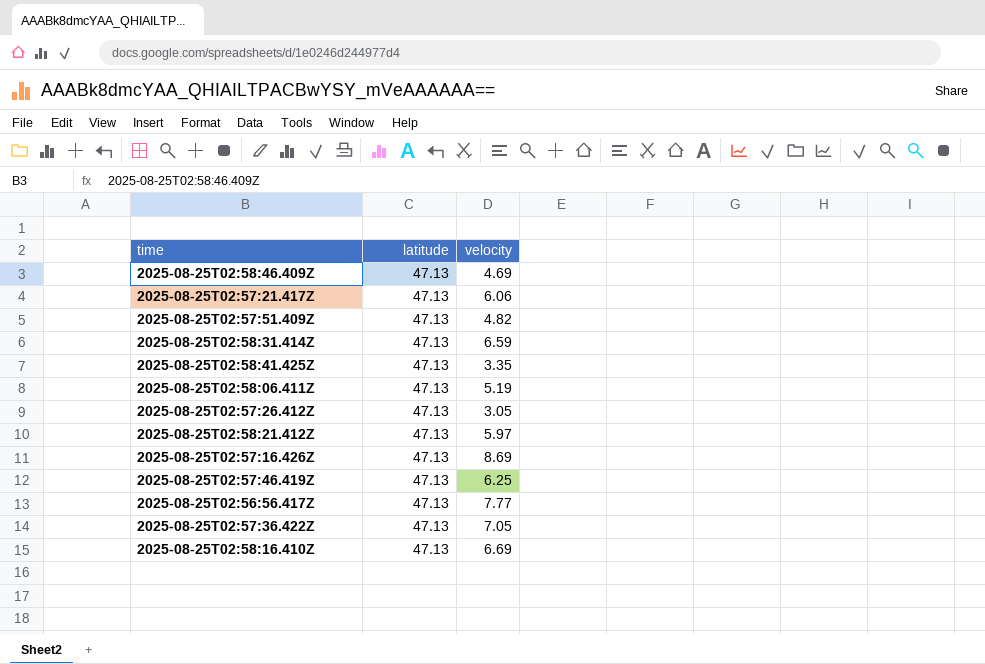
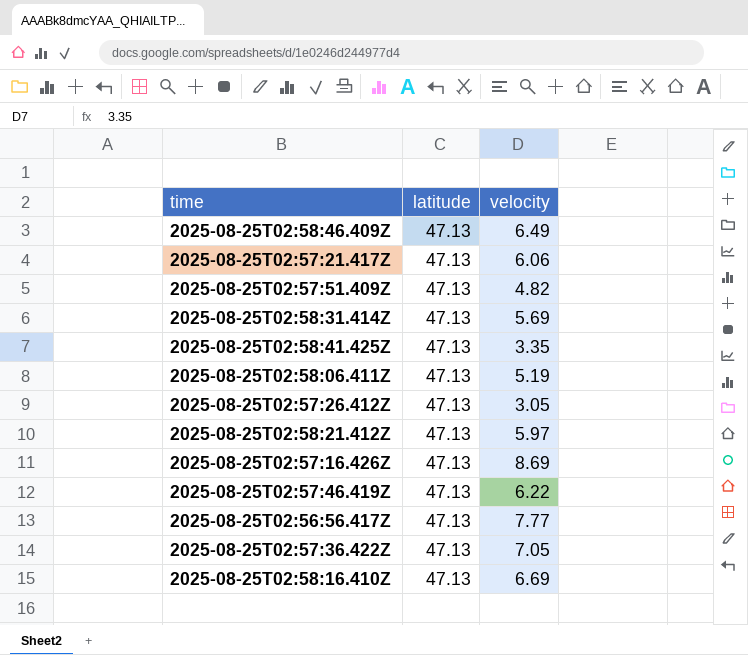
2025-08-25T02:58:46.409Z | velocity: 4.69 -> 6.49
2025-08-25T02:58:31.414Z | velocity: 6.59 -> 5.69
2025-08-25T02:57:46.419Z | velocity: 6.25 -> 6.22

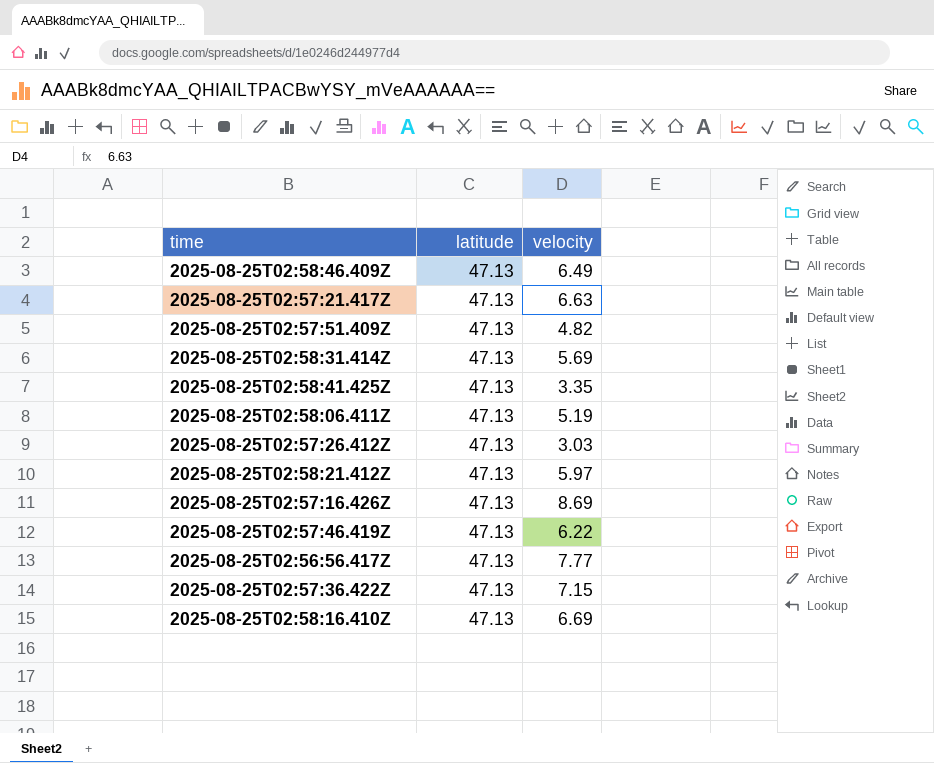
2025-08-25T02:57:21.417Z | velocity: 6.06 -> 6.63
2025-08-25T02:57:26.412Z | velocity: 3.05 -> 3.03
2025-08-25T02:57:36.422Z | velocity: 7.05 -> 7.15

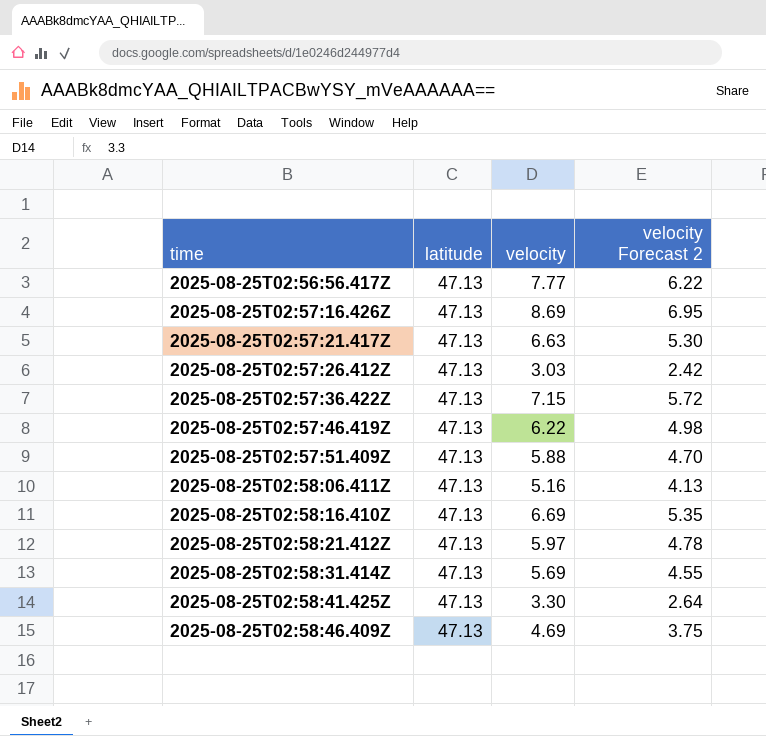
row order: none -> time ascending
column velocity Forecast 2 | formula: none -> [velocity] * 0.8
2025-08-25T02:57:51.409Z | velocity: 4.82 -> 5.88
2025-08-25T02:58:06.411Z | velocity: 5.19 -> 5.16
2025-08-25T02:58:41.425Z | velocity: 3.35 -> 3.30
2025-08-25T02:58:46.409Z | velocity: 6.49 -> 4.69

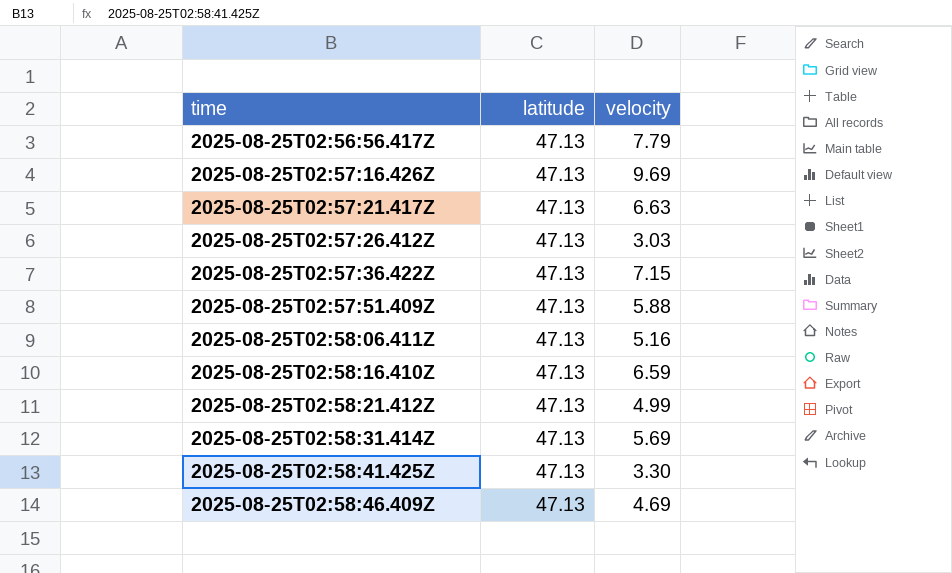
column velocity Forecast 2 | formula: [velocity] * 0.8 -> none
row 2025-08-25T02:57:46.419Z: 47.13 | 6.22 | 4.98 -> none
2025-08-25T02:56:56.417Z | velocity: 7.77 -> 7.79
2025-08-25T02:57:16.426Z | velocity: 8.69 -> 9.69
2025-08-25T02:58:16.410Z | velocity: 6.69 -> 6.59
2025-08-25T02:58:21.412Z | velocity: 5.97 -> 4.99

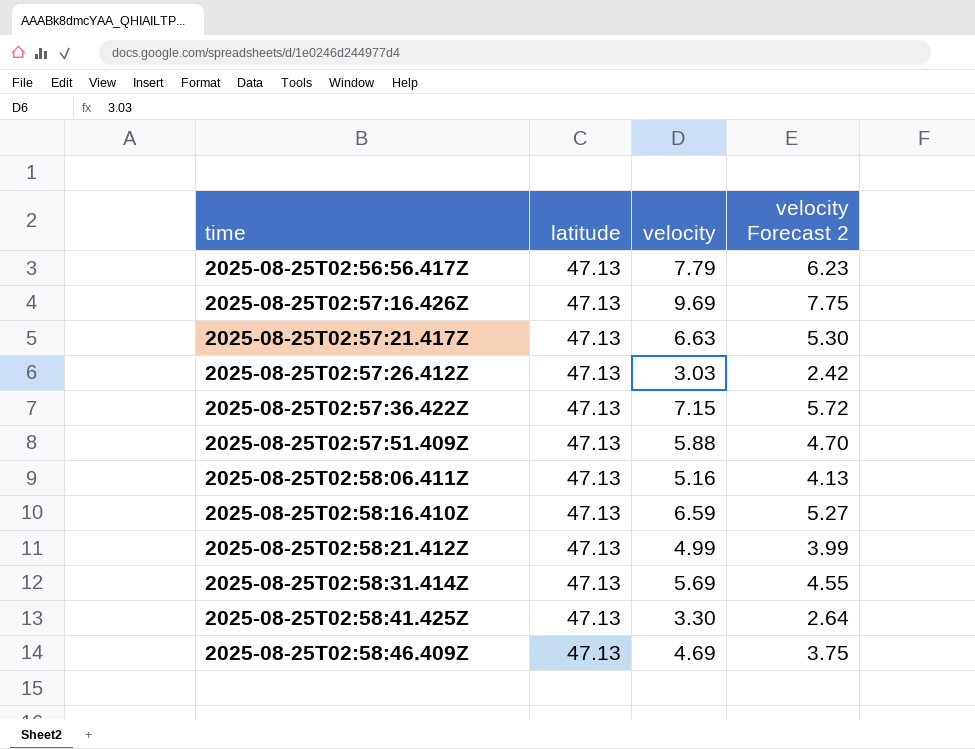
column velocity Forecast 2 | formula: none -> [velocity] * 0.8

